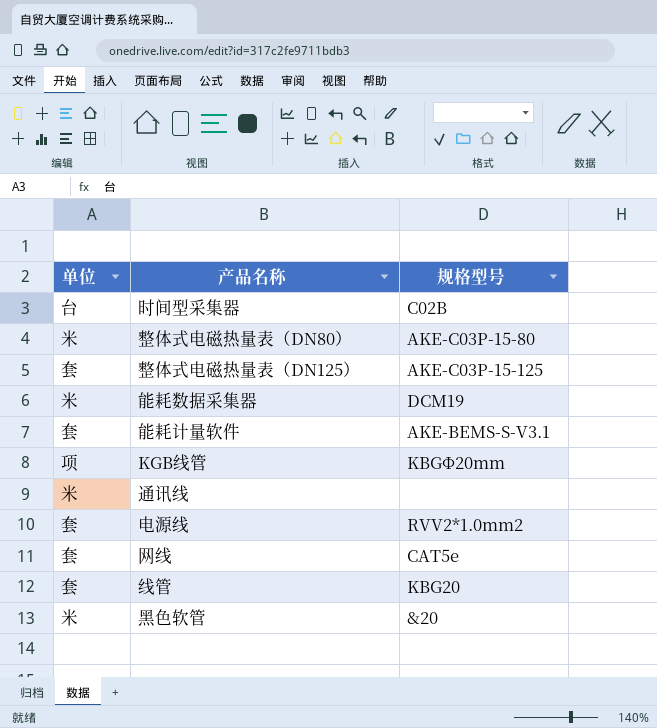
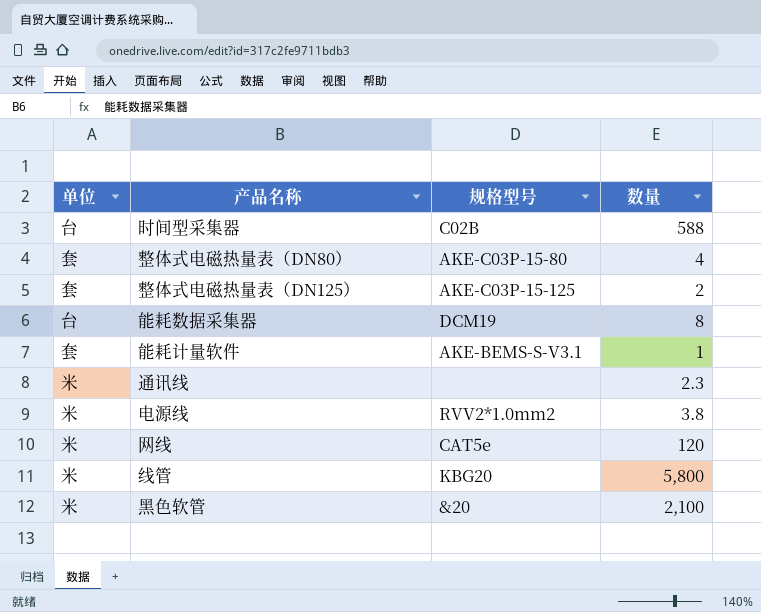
column 数量 | position: none -> 4
row KGB线管: 项 | KBGΦ20mm -> none
整体式电磁热量表（DN80） | 单位: 米 -> 套
能耗数据采集器 | 单位: 米 -> 台
电源线 | 单位: 套 -> 米
网线 | 单位: 套 -> 米
线管 | 单位: 套 -> 米

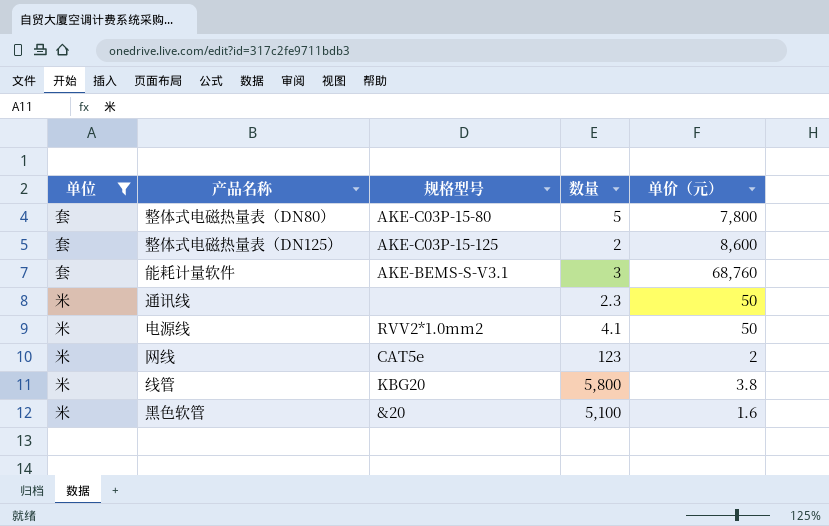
filter: none -> 单位 != 台
column 单价（元） | position: none -> 5
整体式电磁热量表（DN80） | 数量: 4 -> 5
能耗计量软件 | 数量: 1 -> 3
电源线 | 数量: 3.8 -> 4.1
网线 | 数量: 120 -> 123
黑色软管 | 数量: 2,100 -> 5,100

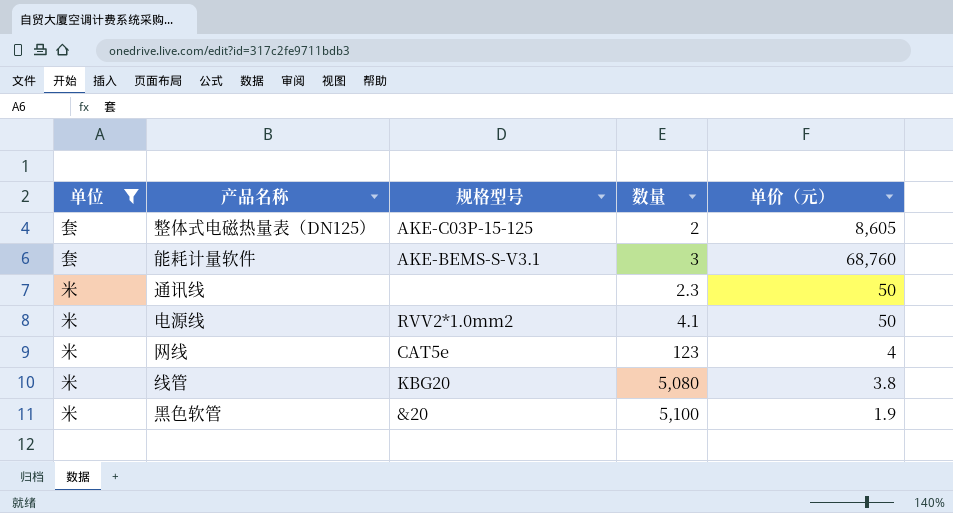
row 整体式电磁热量表（DN80）: 套 | AKE-C03P-15-80 | 5 | 7,800 -> none
整体式电磁热量表（DN125） | 单价（元）: 8,600 -> 8,605
网线 | 单价（元）: 2 -> 4
线管 | 数量: 5,800 -> 5,080
黑色软管 | 单价（元）: 1.6 -> 1.9

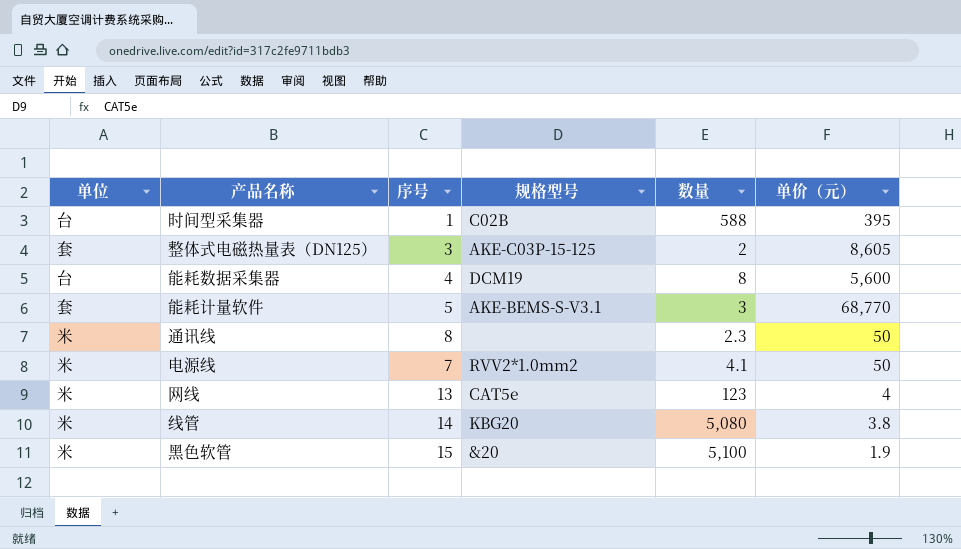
filter: 单位 != 台 -> none
column 序号 | position: none -> 3
能耗计量软件 | 单价（元）: 68,760 -> 68,770

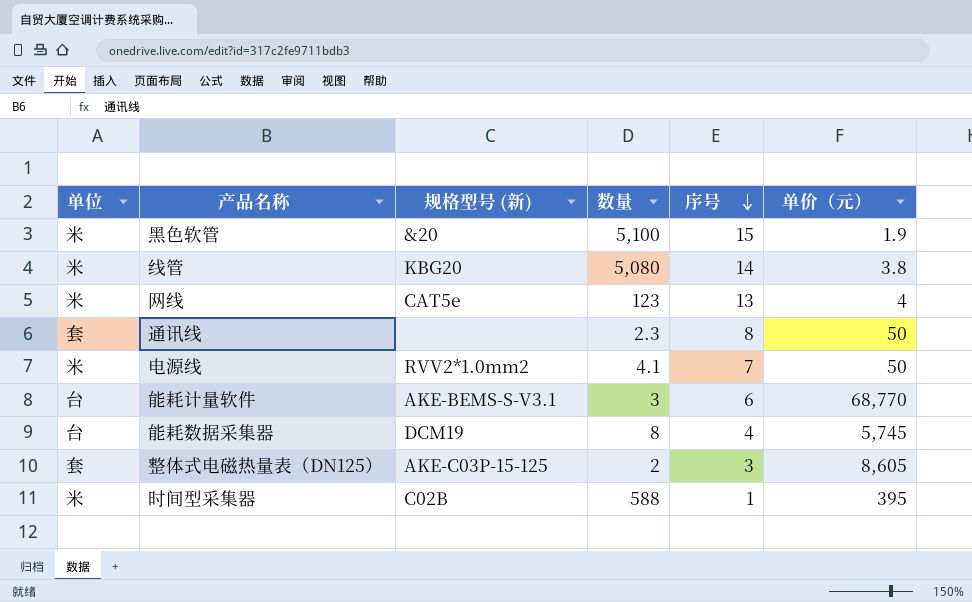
row order: none -> 序号 descending
column name: 规格型号 -> 规格型号 (新)
column 序号 | position: 3 -> 5
通讯线 | 单位: 米 -> 套
能耗计量软件 | 单位: 套 -> 台
能耗计量软件 | 序号: 5 -> 6
能耗数据采集器 | 单价（元）: 5,600 -> 5,745
时间型采集器 | 单位: 台 -> 米

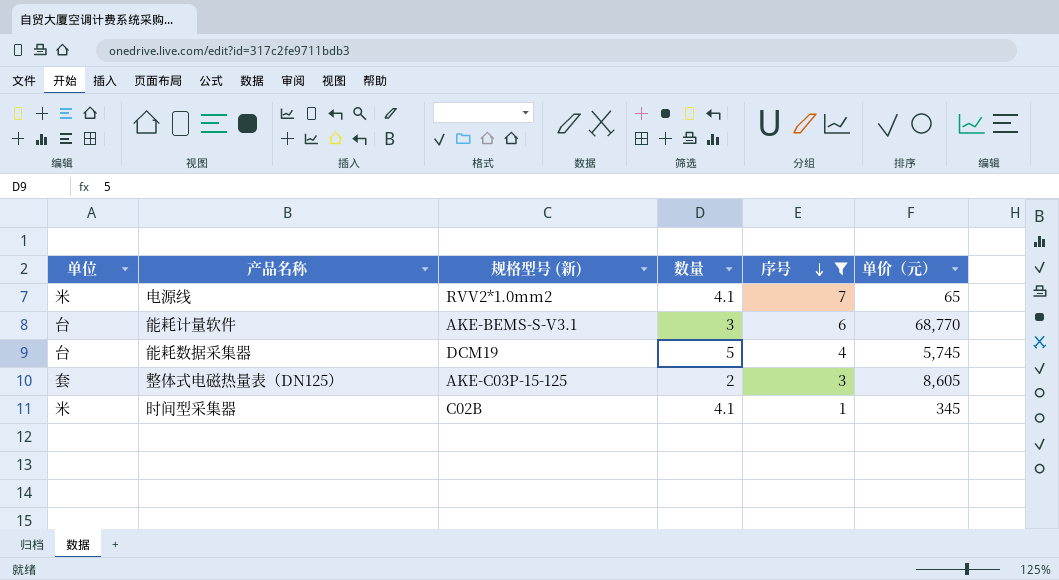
filter: none -> 序号 <= 7
电源线 | 单价（元）: 50 -> 65
能耗数据采集器 | 数量: 8 -> 5
时间型采集器 | 数量: 588 -> 4.1
时间型采集器 | 单价（元）: 395 -> 345

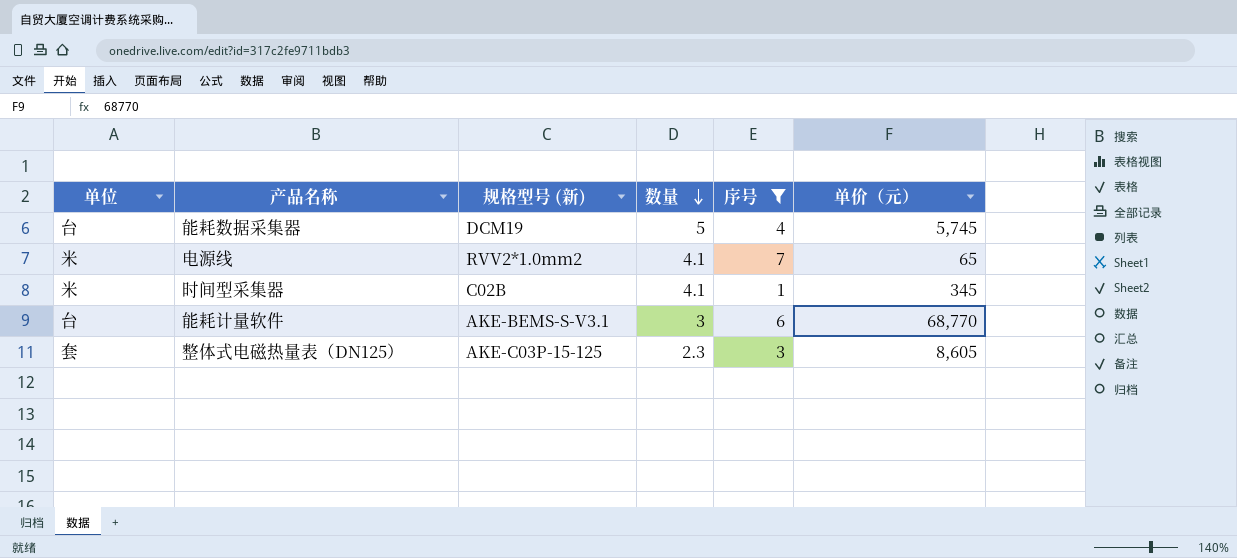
row order: 序号 descending -> 数量 descending
整体式电磁热量表（DN125） | 数量: 2 -> 2.3

